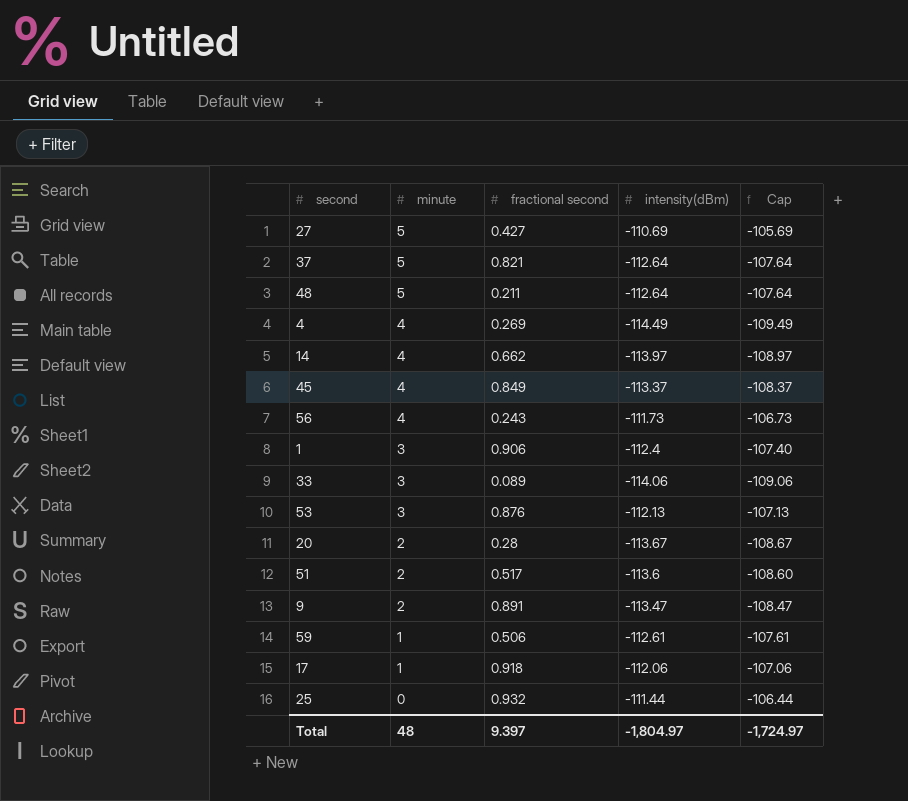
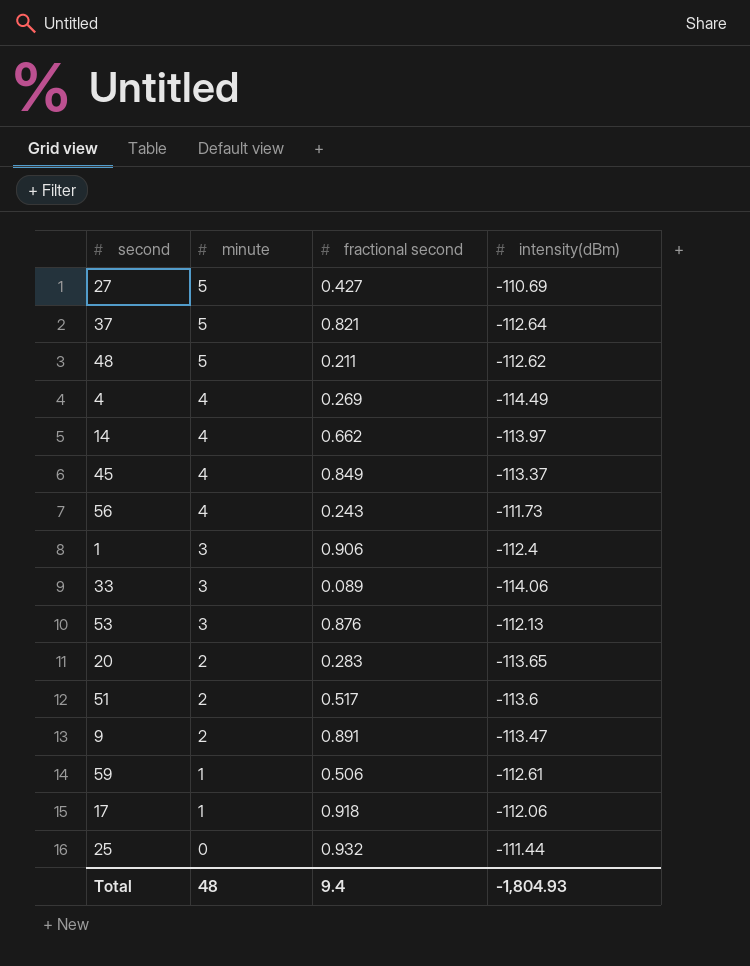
column Cap | formula: [intensity(dBm)] + 5 -> none
48 | intensity(dBm): -112.64 -> -112.62
20 | fractional second: 0.28 -> 0.283
20 | intensity(dBm): -113.67 -> -113.65
Total | fractional second: 9.397 -> 9.4
Total | intensity(dBm): -1,804.97 -> -1,804.93

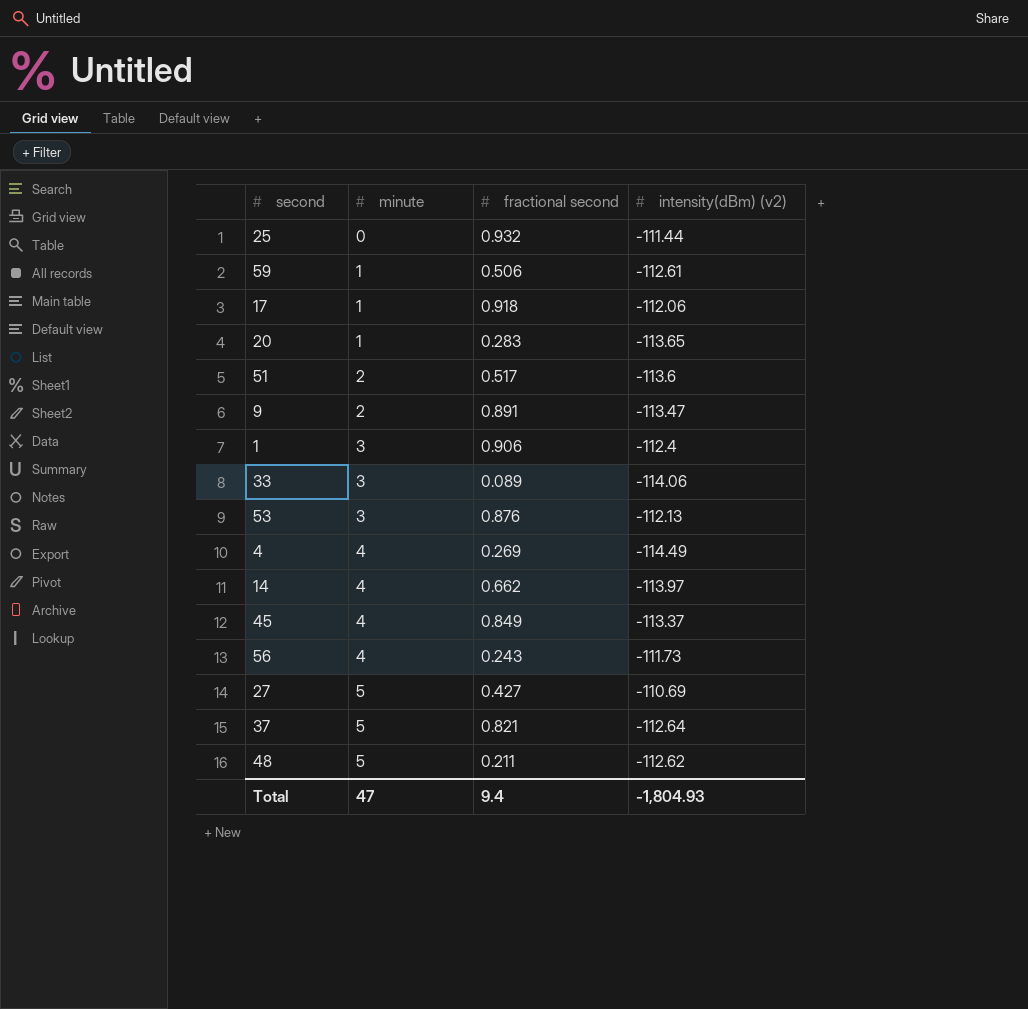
row order: minute descending -> minute ascending
column name: intensity(dBm) -> intensity(dBm) (v2)
20 | minute: 2 -> 1
Total | minute: 48 -> 47

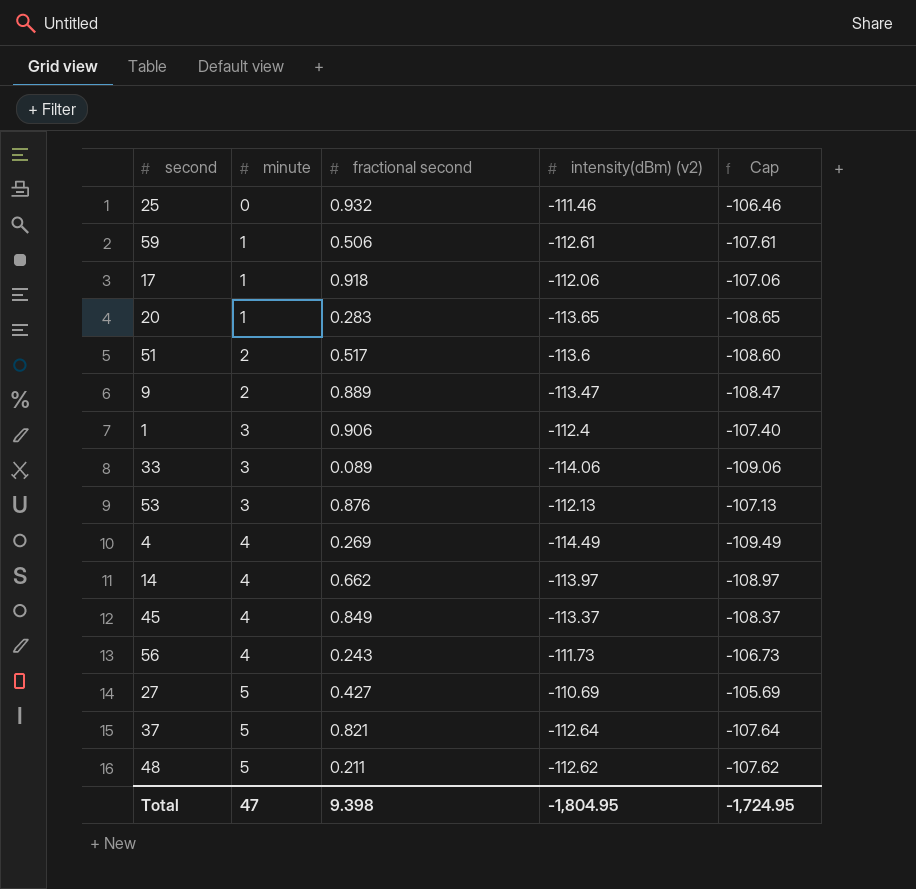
column Cap | formula: none -> [intensity(dBm) (v2)] + 5
25 | intensity(dBm) (v2): -111.44 -> -111.46
9 | fractional second: 0.891 -> 0.889
Total | fractional second: 9.4 -> 9.398
Total | intensity(dBm) (v2): -1,804.93 -> -1,804.95

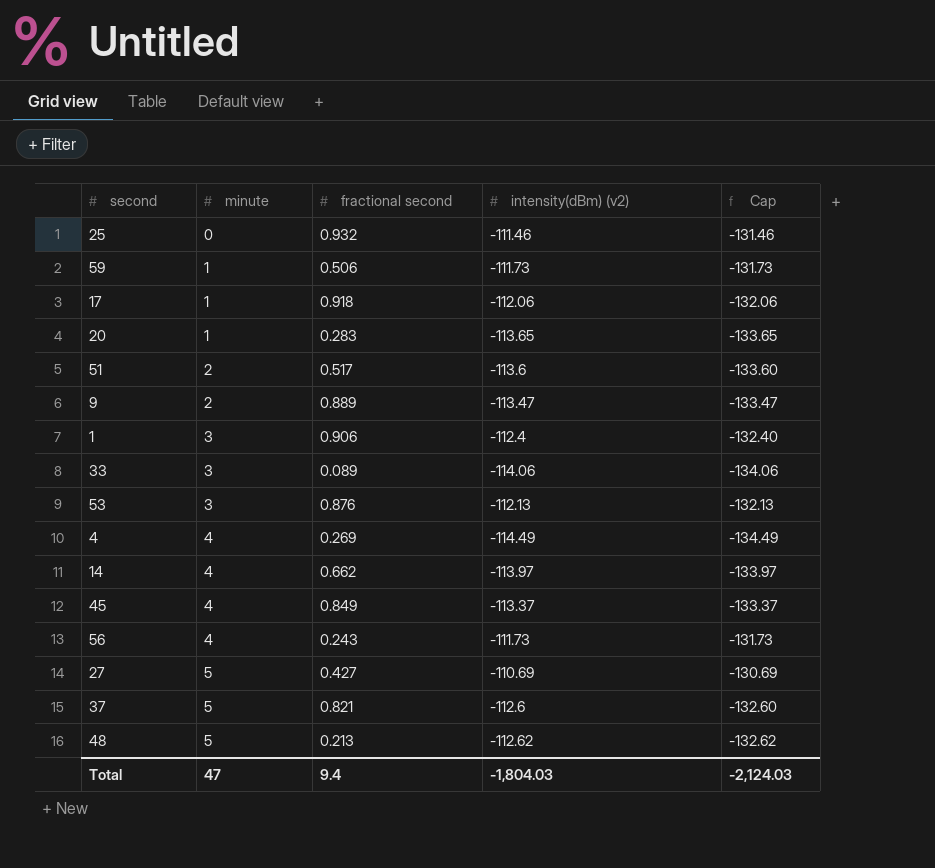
column Cap | formula: [intensity(dBm) (v2)] + 5 -> [intensity(dBm) (v2)] - 20
59 | intensity(dBm) (v2): -112.61 -> -111.73
37 | intensity(dBm) (v2): -112.64 -> -112.6
48 | fractional second: 0.211 -> 0.213
Total | fractional second: 9.398 -> 9.4
Total | intensity(dBm) (v2): -1,804.95 -> -1,804.03
Total | Cap: -1,724.95 -> -2,124.03

